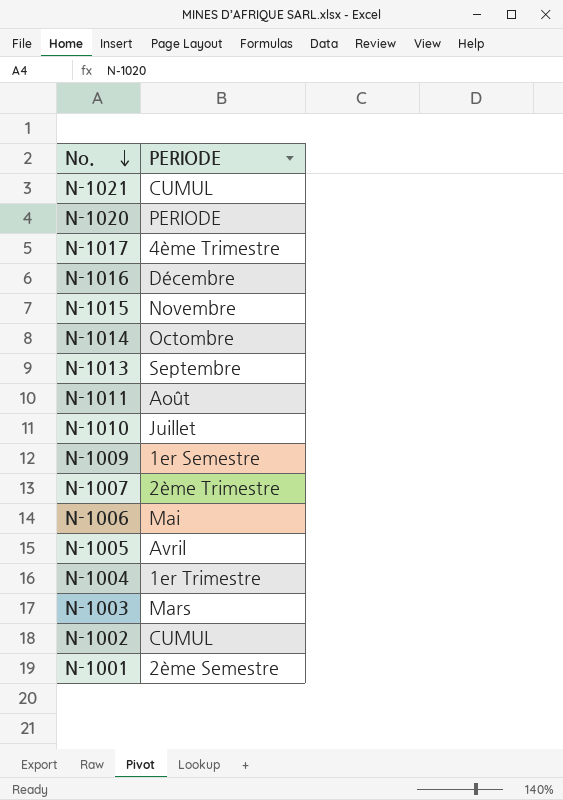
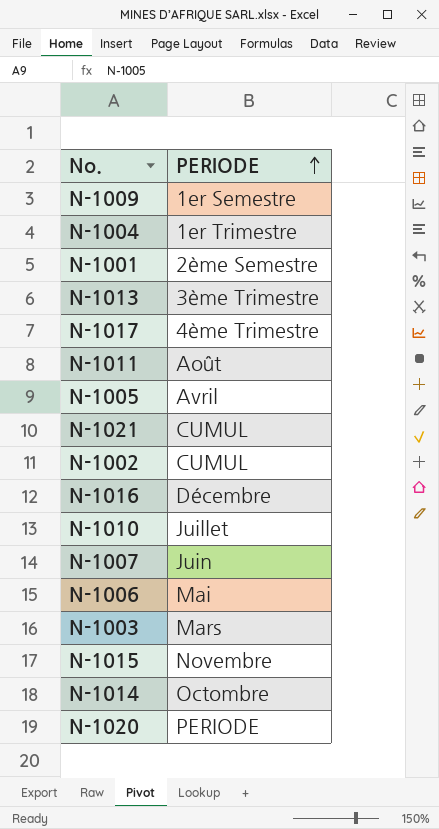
row order: No. descending -> PERIODE ascending
N-1013 | PERIODE: Septembre -> 3ème Trimestre
N-1007 | PERIODE: 2ème Trimestre -> Juin

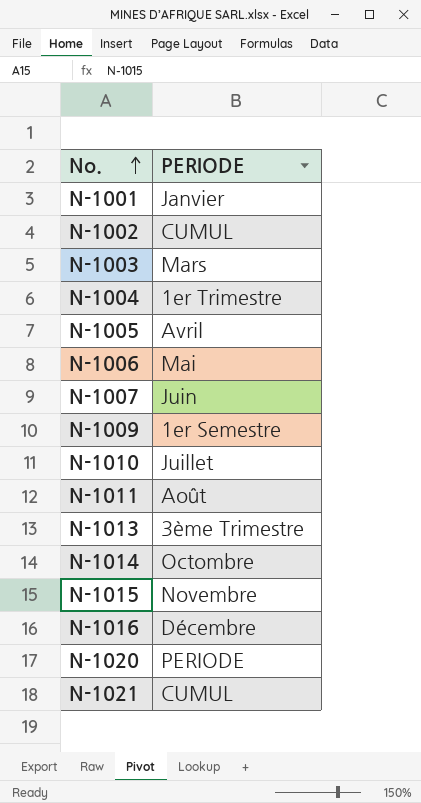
row order: PERIODE ascending -> No. ascending
row N-1017: 4ème Trimestre -> none
N-1001 | PERIODE: 2ème Semestre -> Janvier

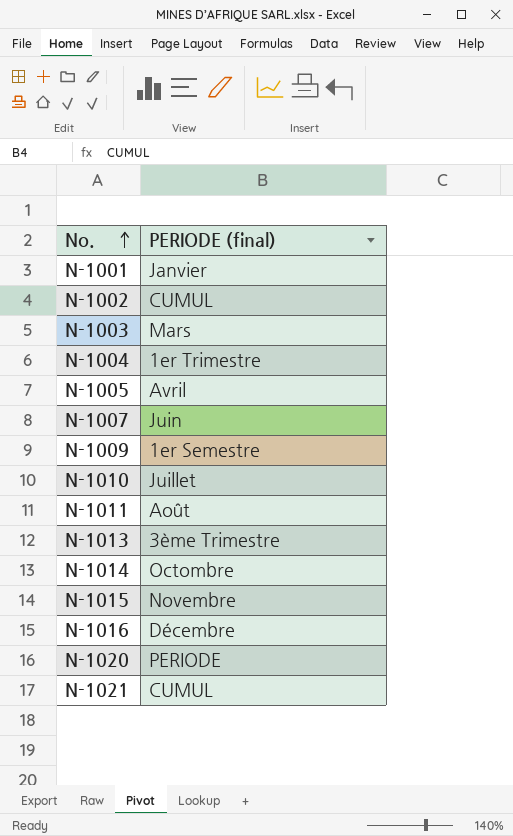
column name: PERIODE -> PERIODE (final)
row N-1006: Mai -> none

